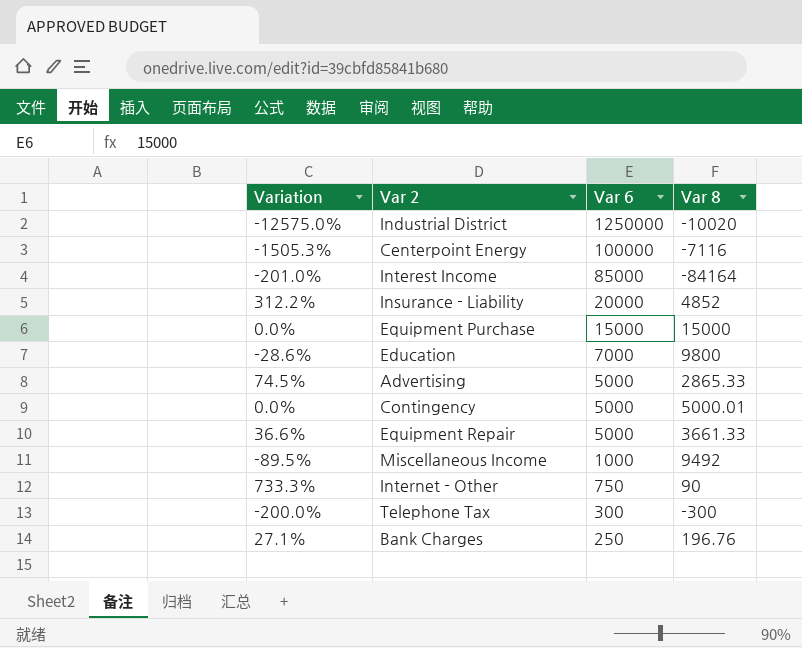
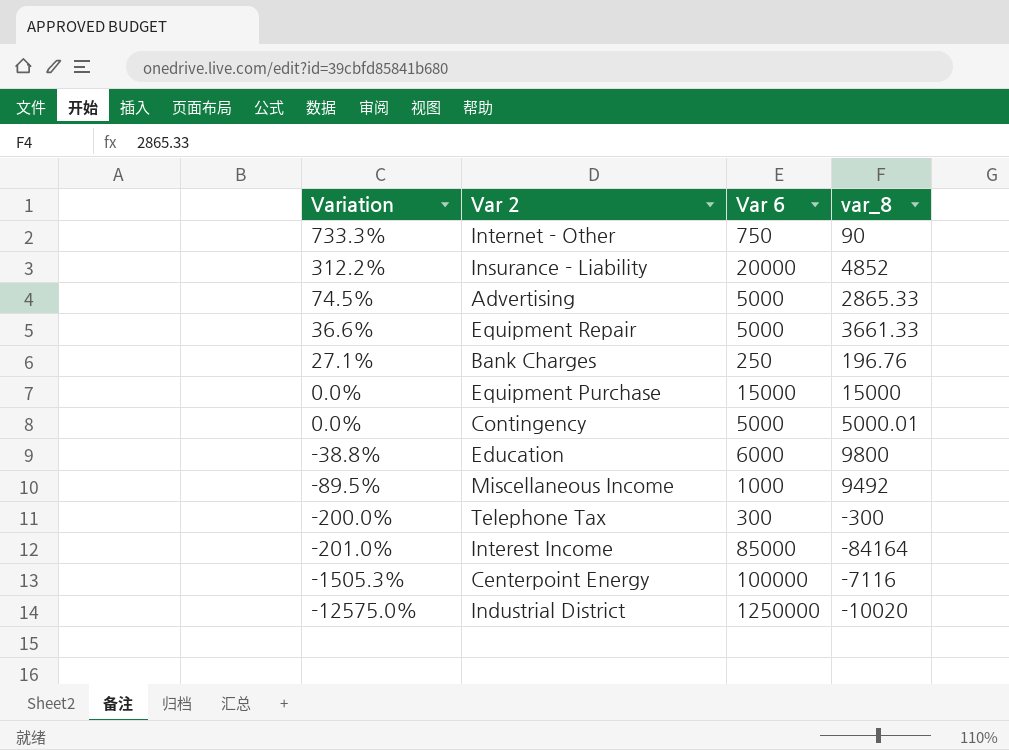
row order: Var 6 descending -> Variation descending
column name: Var 8 -> var_8
Education | Variation: -28.6% -> -38.8%
Education | Var 6: 7000 -> 6000

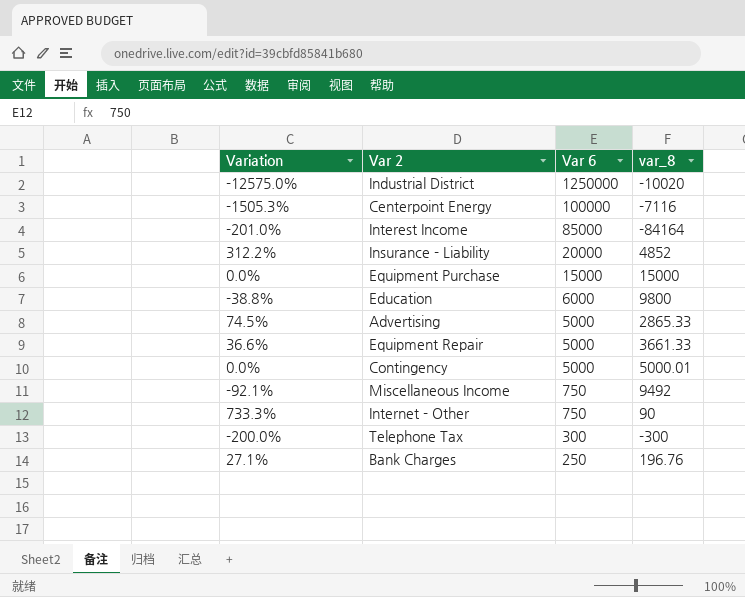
row order: Variation descending -> Var 6 descending
Miscellaneous Income | Variation: -89.5% -> -92.1%
Miscellaneous Income | Var 6: 1000 -> 750

